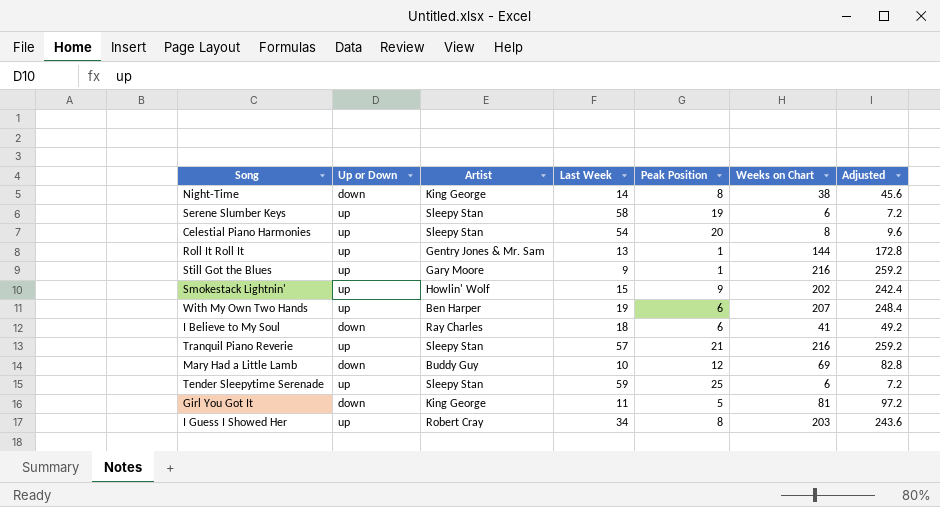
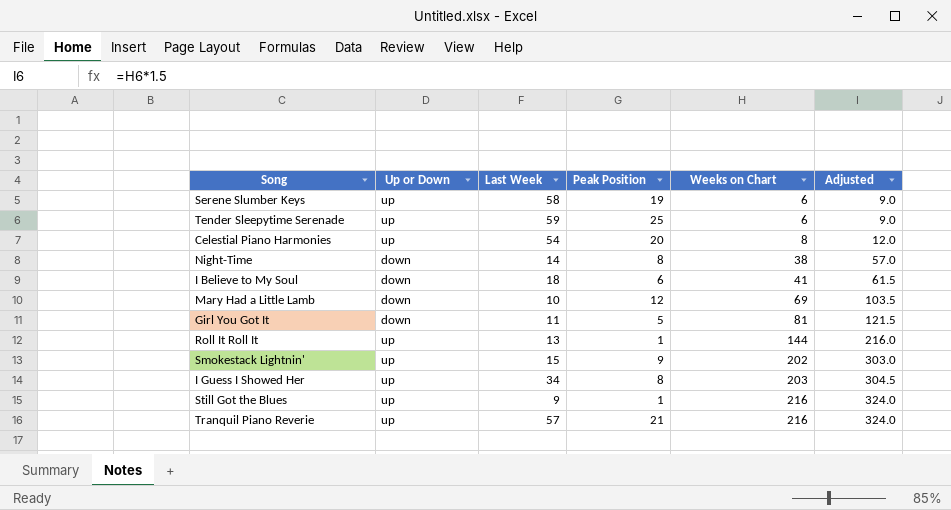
row order: none -> Weeks on Chart ascending
column Artist | position: 3 -> none
column Adjusted | formula: [Weeks on Chart] * 1.2 -> [Weeks on Chart] * 1.5
row With My Own Two Hands: up | Ben Harper | 19 | 6 | 207 | 248.4 -> none

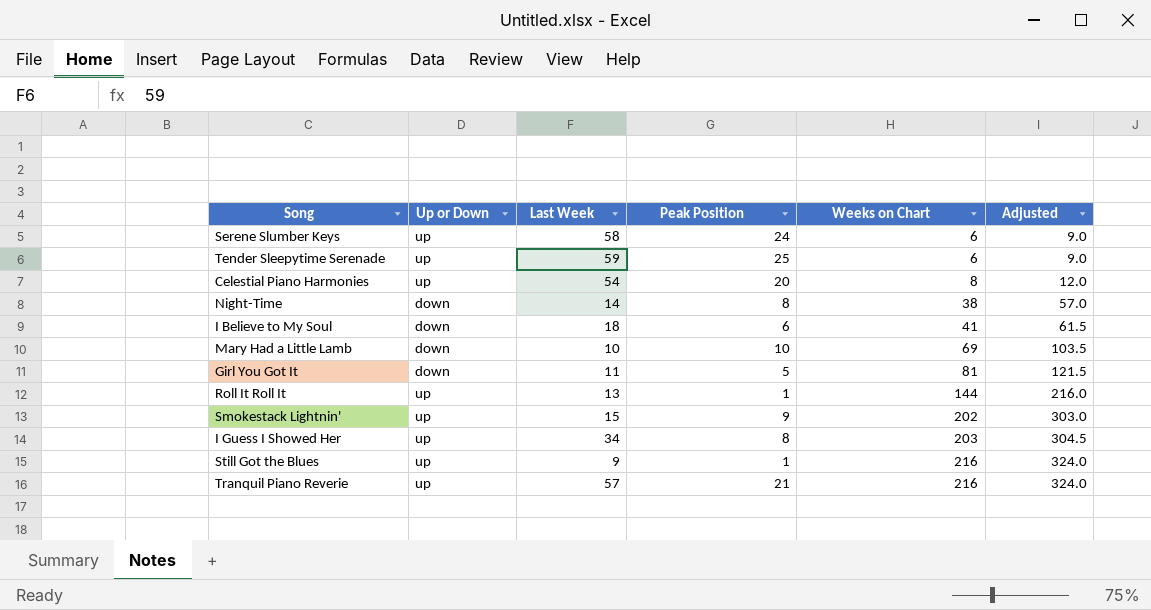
Serene Slumber Keys | Peak Position: 19 -> 24
Mary Had a Little Lamb | Peak Position: 12 -> 10

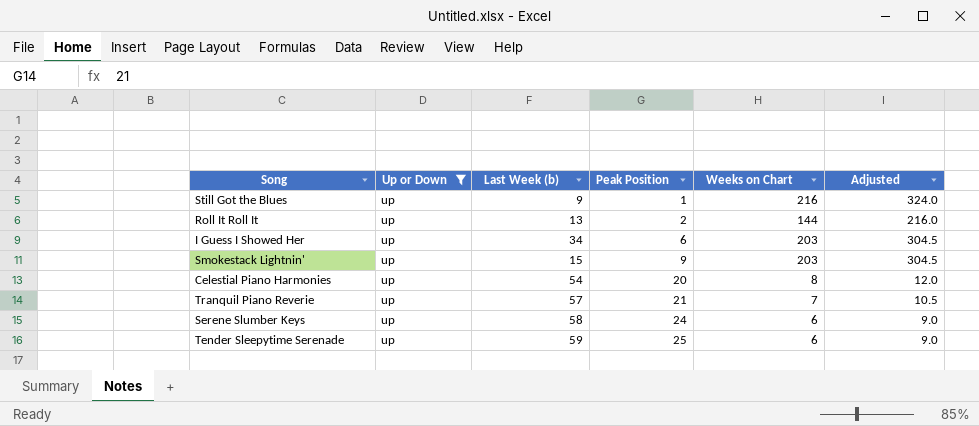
filter: none -> Up or Down = up
row order: Weeks on Chart ascending -> Peak Position ascending
column name: Last Week -> Last Week (b)
Roll It Roll It | Peak Position: 1 -> 2
I Guess I Showed Her | Peak Position: 8 -> 6
Smokestack Lightnin' | Weeks on Chart: 202 -> 203
Smokestack Lightnin' | Adjusted: 303.0 -> 304.5
Tranquil Piano Reverie | Weeks on Chart: 216 -> 7
Tranquil Piano Reverie | Adjusted: 324.0 -> 10.5

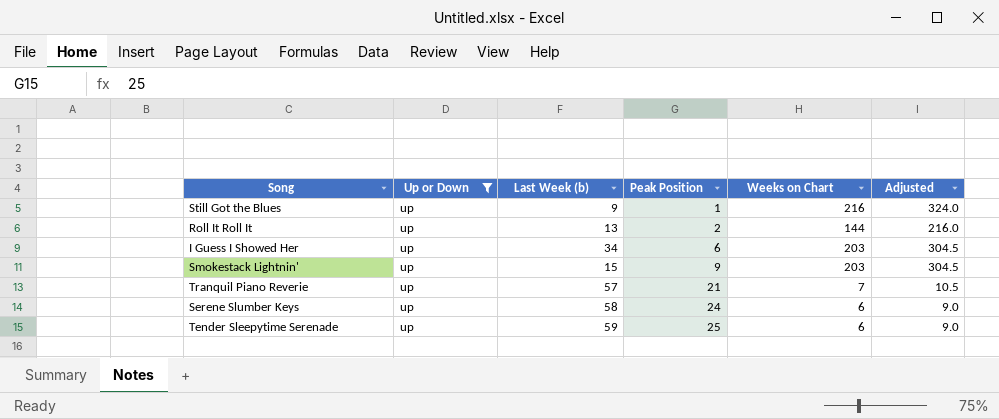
row Celestial Piano Harmonies: up | 54 | 20 | 8 | 12.0 -> none

